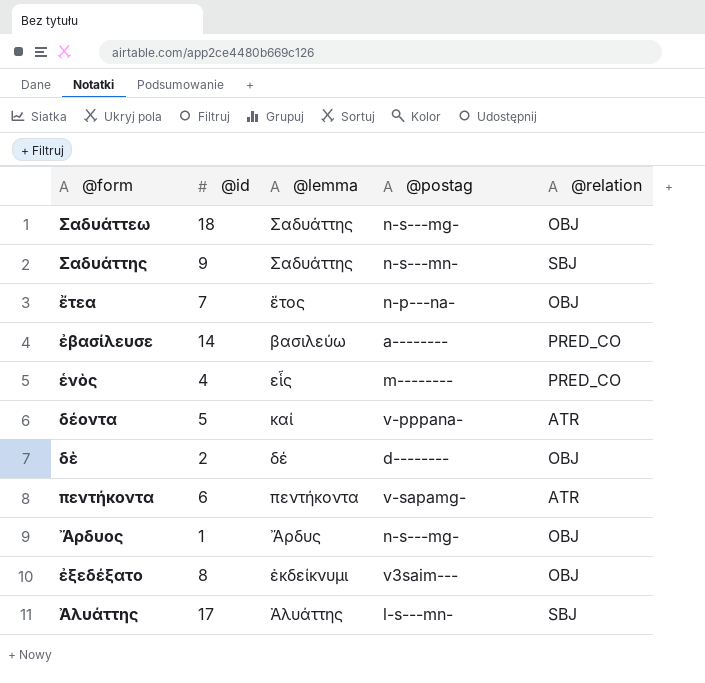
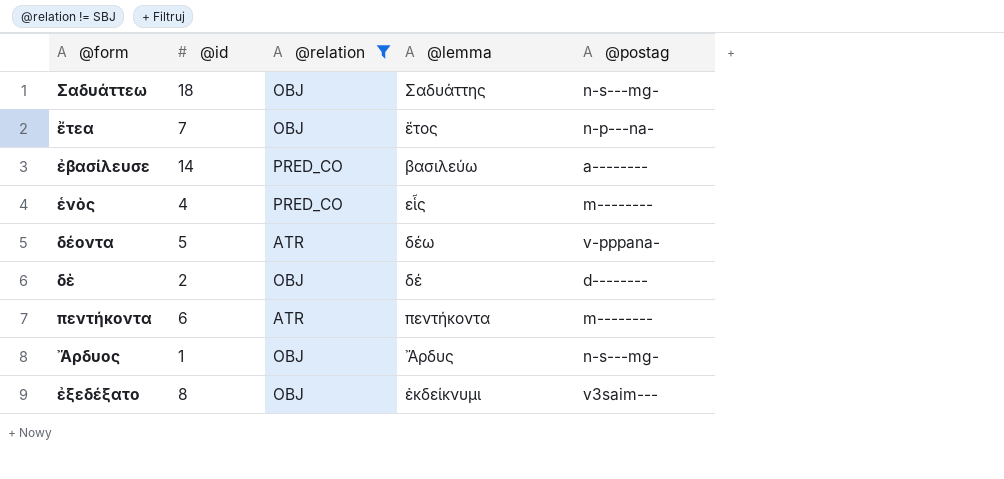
filter: none -> @relation != SBJ
column @relation | position: 5 -> 3
δέοντα | @lemma: καί -> δέω
πεντήκοντα | @postag: v-sapamg- -> m--------

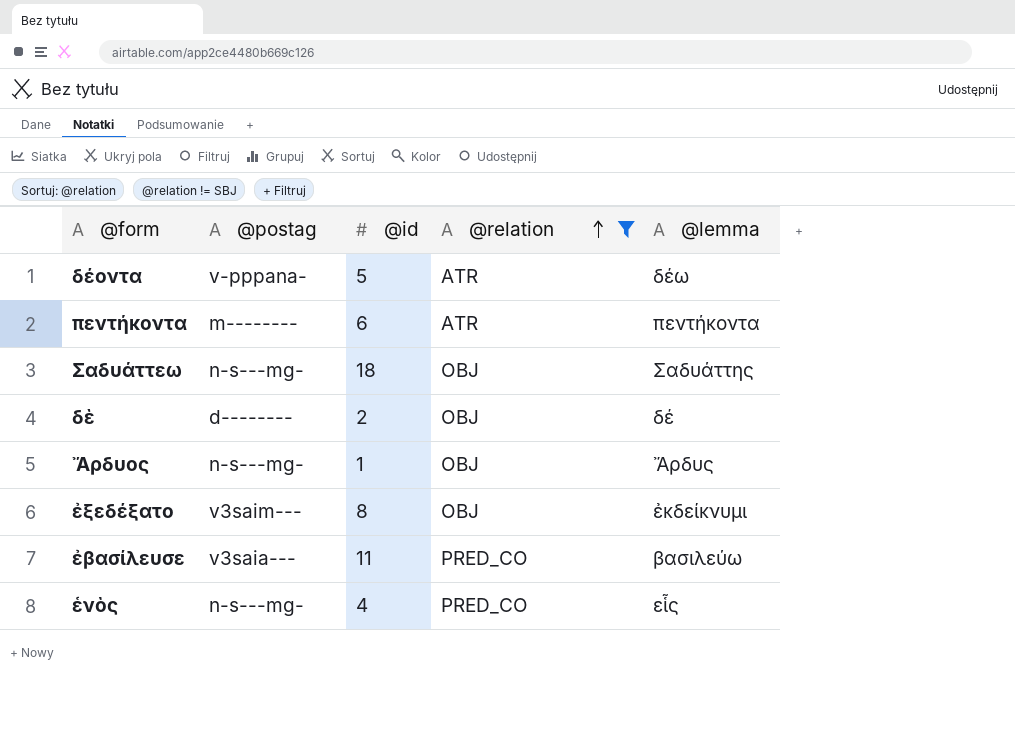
row order: none -> @relation ascending
column @postag | position: 5 -> 2
row ἔτεα: 7 | OBJ | ἔτος | n-p---na- -> none
ἐβασίλευσε | @postag: a-------- -> v3saia---
ἐβασίλευσε | @id: 14 -> 11
ἑνὸς | @postag: m-------- -> n-s---mg-

